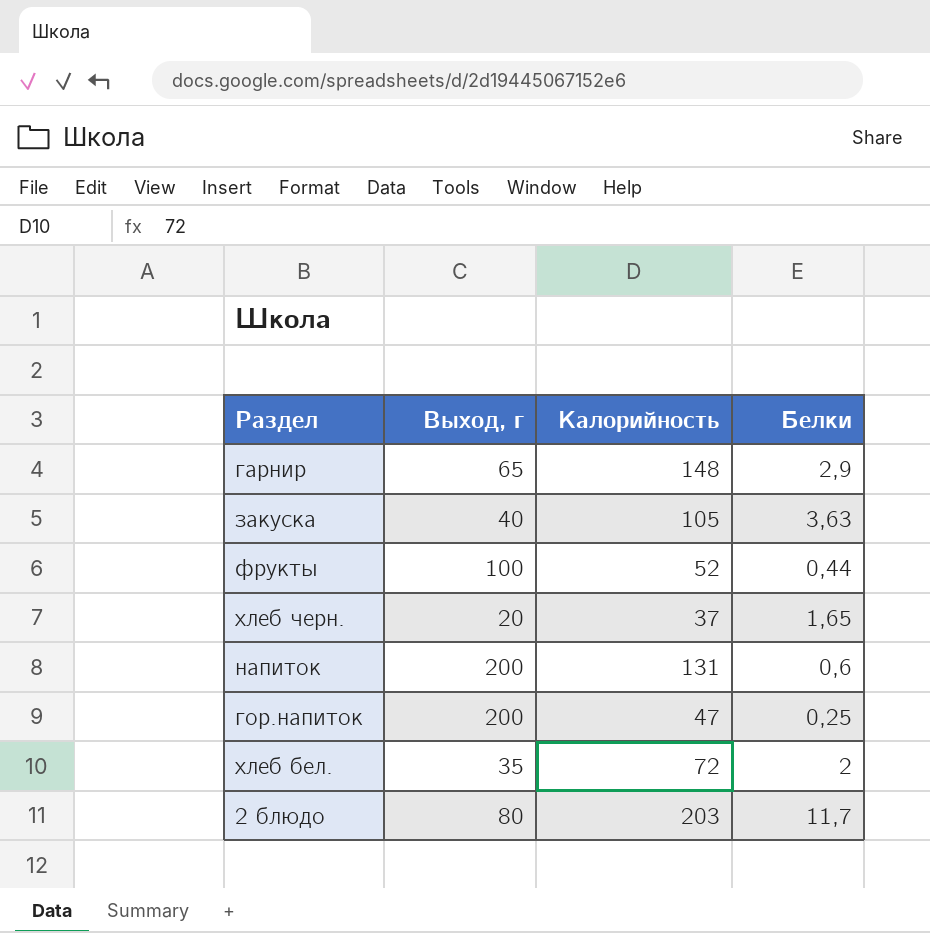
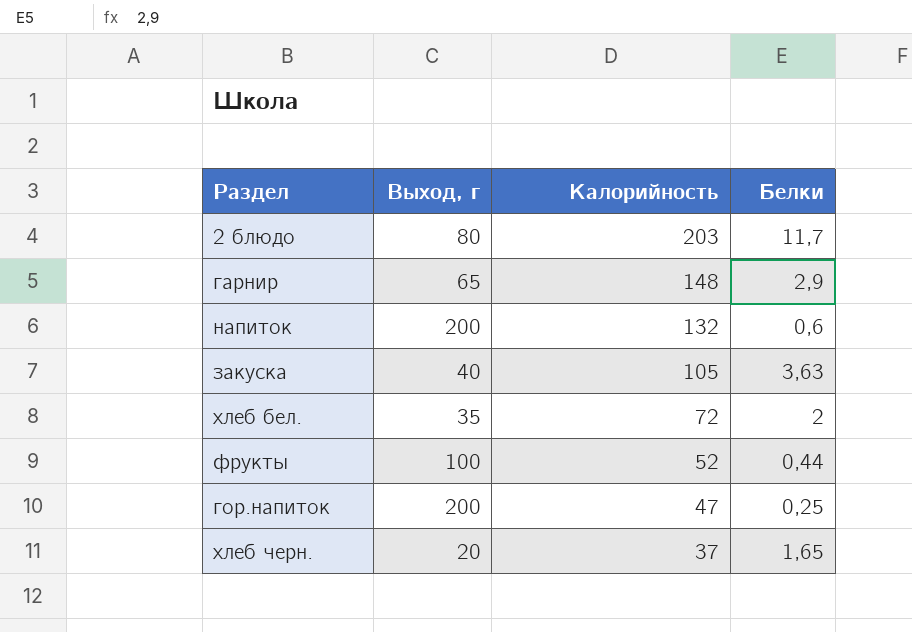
row order: none -> Калорийность descending
напиток | Калорийность: 131 -> 132

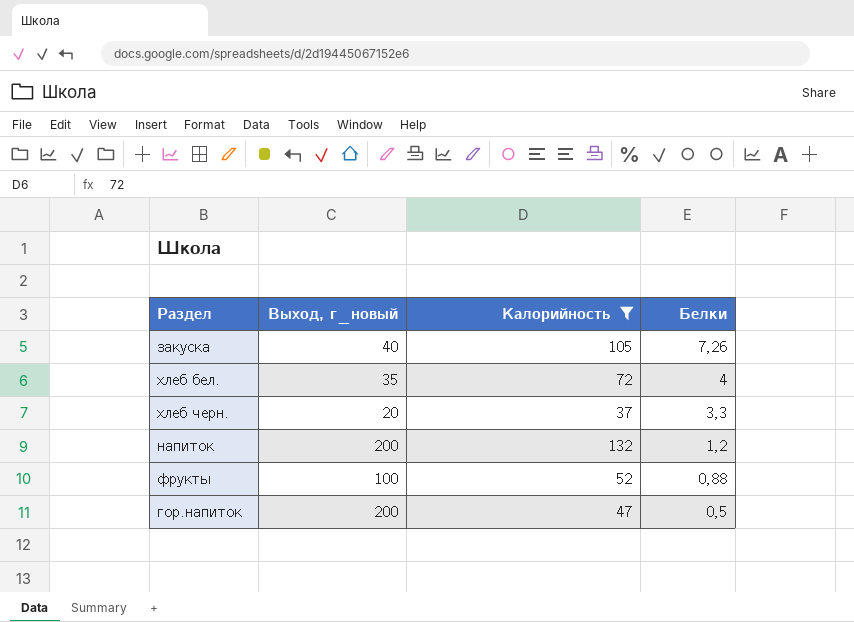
filter: none -> Калорийность <= 132
row order: Калорийность descending -> Белки descending
column name: Выход, г -> Выход, г_новый
закуска | Белки: 3,63 -> 7,26
хлеб бел. | Белки: 2 -> 4
хлеб черн. | Белки: 1,65 -> 3,3
напиток | Белки: 0,6 -> 1,2
фрукты | Белки: 0,44 -> 0,88
гор.напиток | Белки: 0,25 -> 0,5

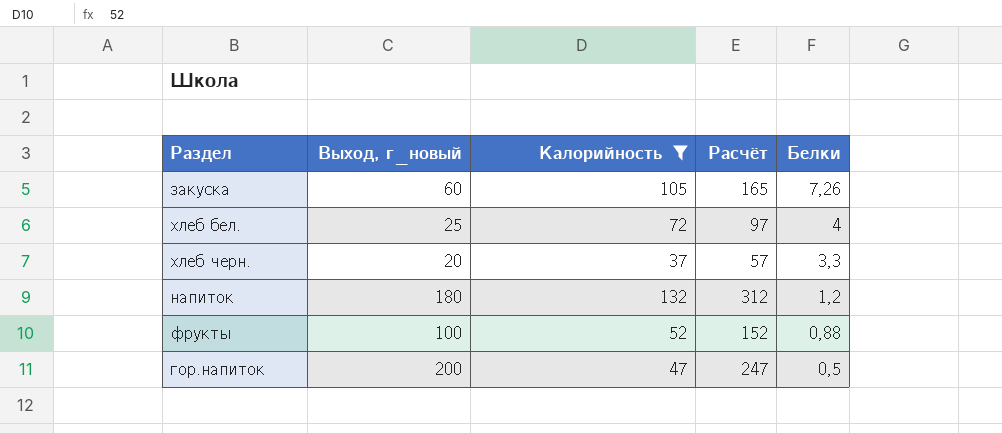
column Расчёт | formula: none -> [Выход, г_новый] + [Калорийность]
закуска | Выход, г_новый: 40 -> 60
хлеб бел. | Выход, г_новый: 35 -> 25
напиток | Выход, г_новый: 200 -> 180

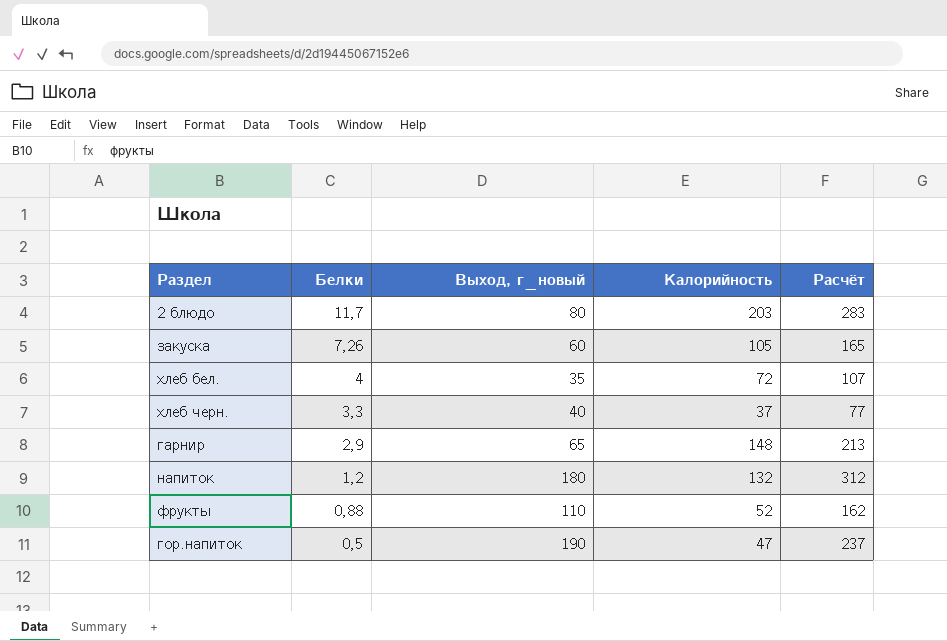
filter: Калорийность <= 132 -> none
column Белки | position: 5 -> 2
хлеб бел. | Выход, г_новый: 25 -> 35
хлеб бел. | Расчёт: 97 -> 107
хлеб черн. | Выход, г_новый: 20 -> 40
хлеб черн. | Расчёт: 57 -> 77
фрукты | Выход, г_новый: 100 -> 110
фрукты | Расчёт: 152 -> 162
гор.напиток | Выход, г_новый: 200 -> 190
гор.напиток | Расчёт: 247 -> 237

